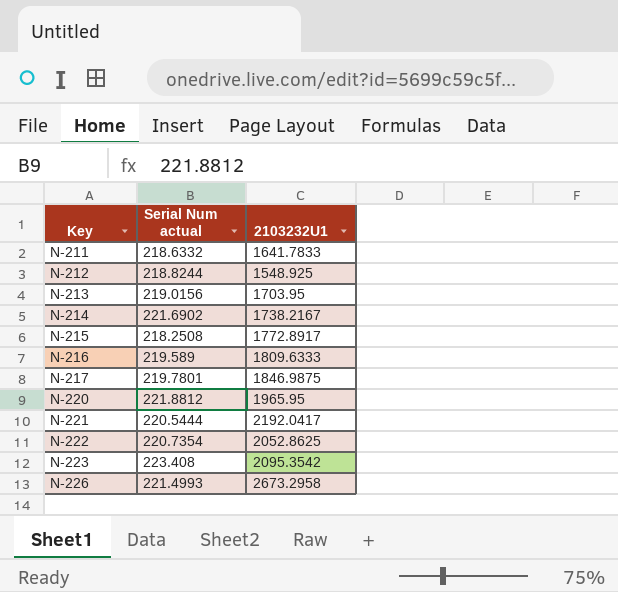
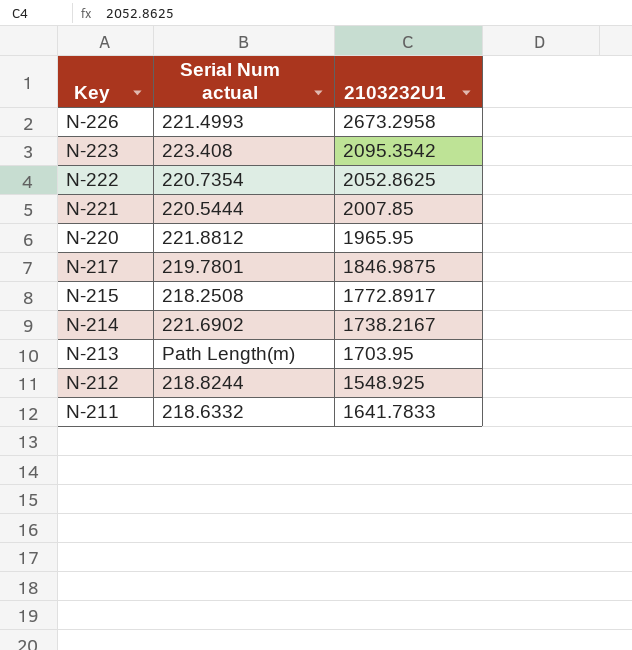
row order: Key ascending -> Key descending
row N-216: 219.589 | 1809.6333 -> none
N-221 | 2103232U1: 2192.0417 -> 2007.85
N-213 | Serial Num actual: 219.0156 -> Path Length(m)

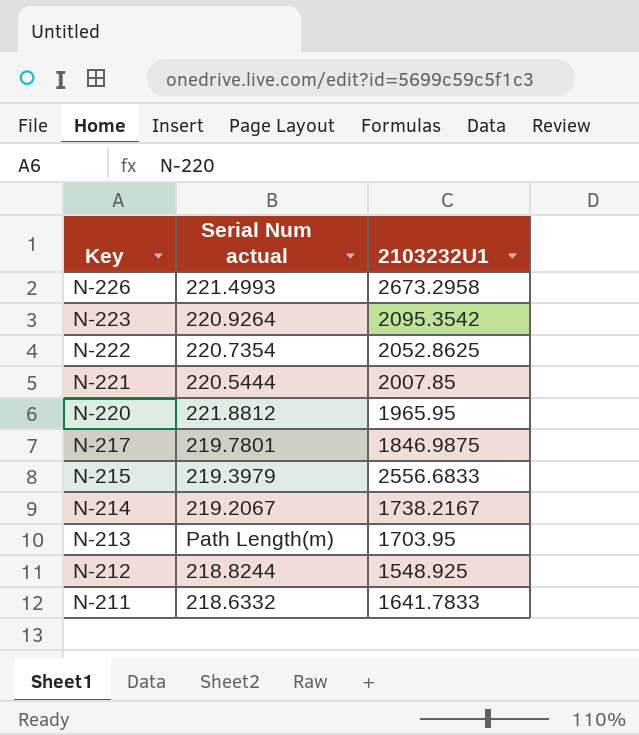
N-223 | Serial Num actual: 223.408 -> 220.9264
N-215 | Serial Num actual: 218.2508 -> 219.3979
N-215 | 2103232U1: 1772.8917 -> 2556.6833
N-214 | Serial Num actual: 221.6902 -> 219.2067

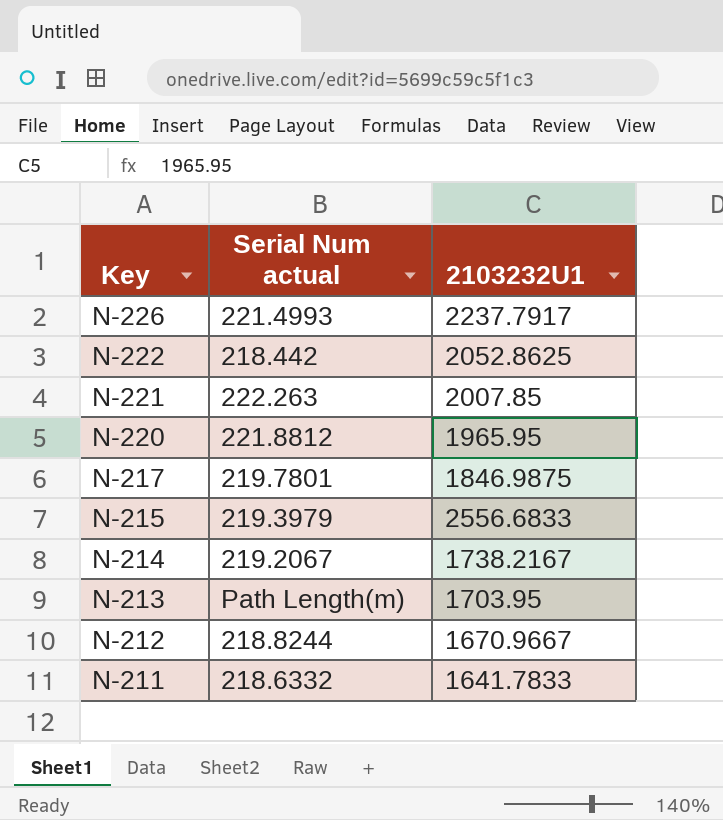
row N-223: 220.9264 | 2095.3542 -> none
N-226 | 2103232U1: 2673.2958 -> 2237.7917
N-222 | Serial Num actual: 220.7354 -> 218.442
N-221 | Serial Num actual: 220.5444 -> 222.263
N-212 | 2103232U1: 1548.925 -> 1670.9667

